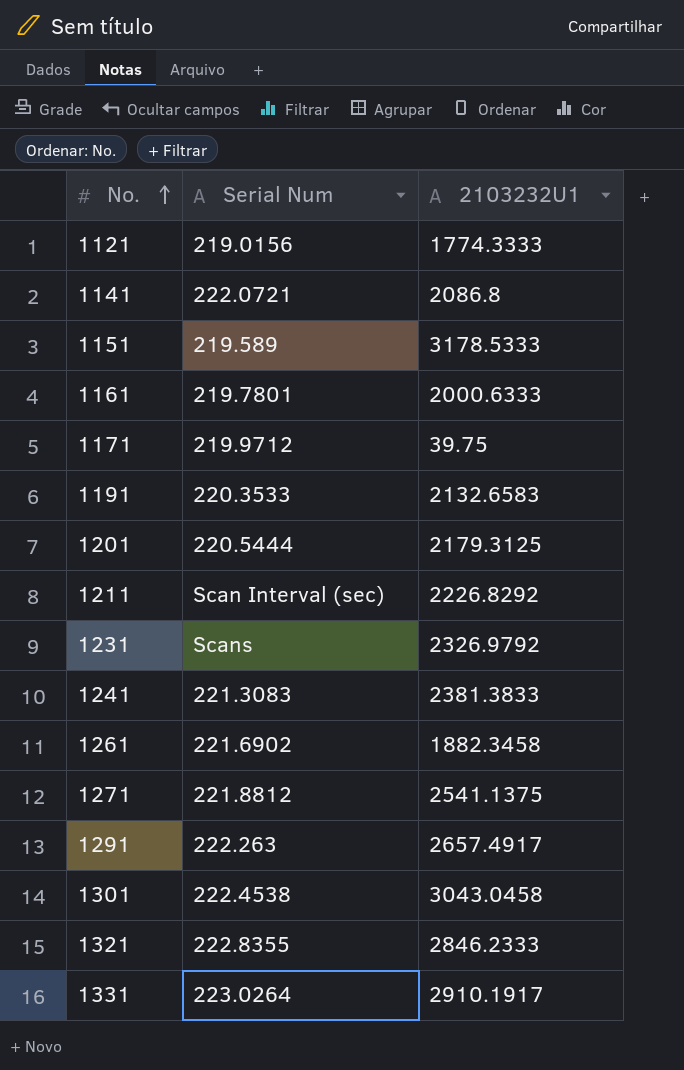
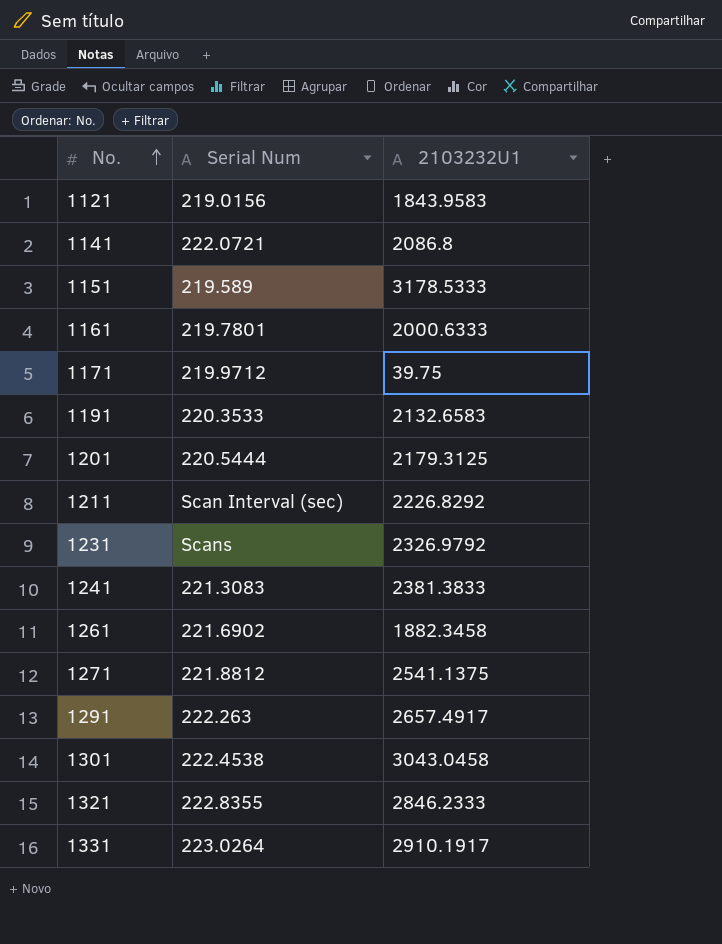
1121 | 2103232U1: 1774.3333 -> 1843.9583

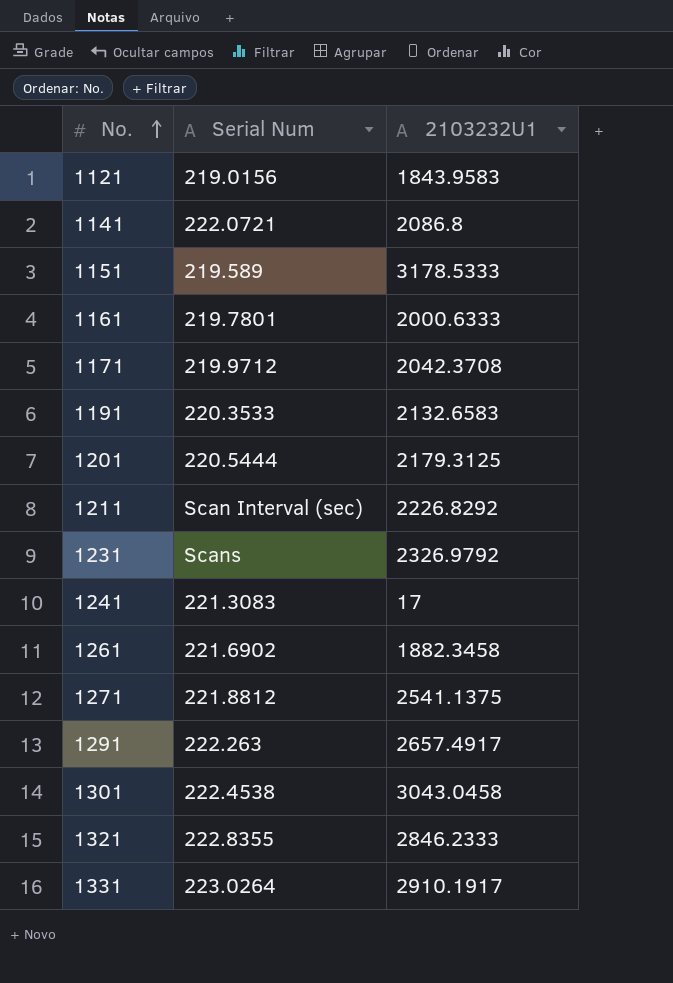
1171 | 2103232U1: 39.75 -> 2042.3708
1241 | 2103232U1: 2381.3833 -> 17

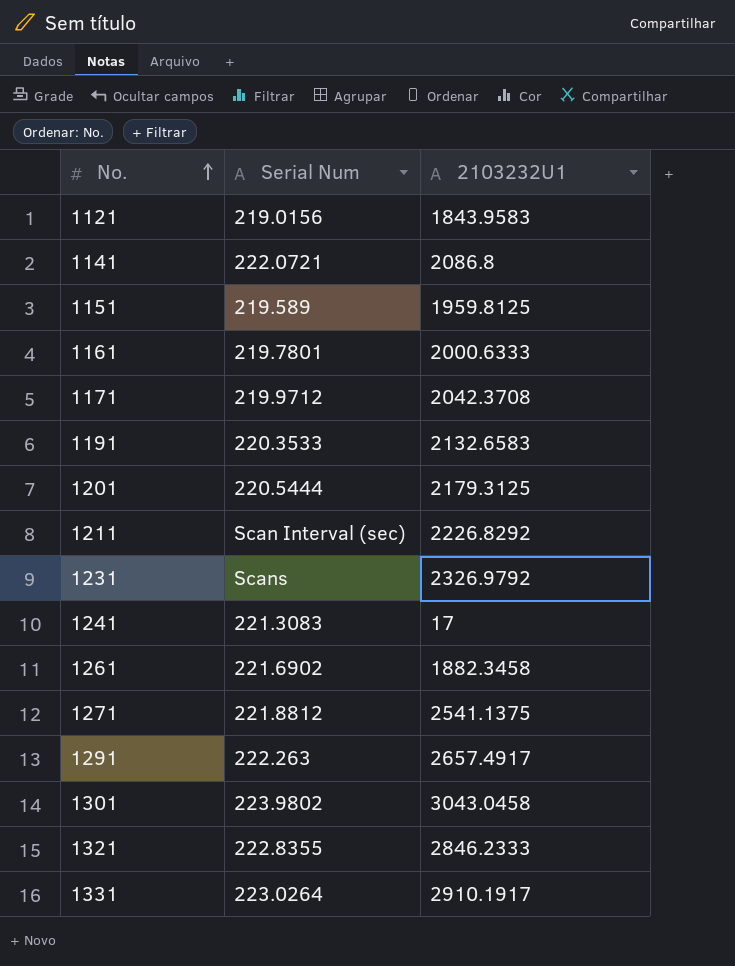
1151 | 2103232U1: 3178.5333 -> 1959.8125
1301 | Serial Num: 222.4538 -> 223.9802

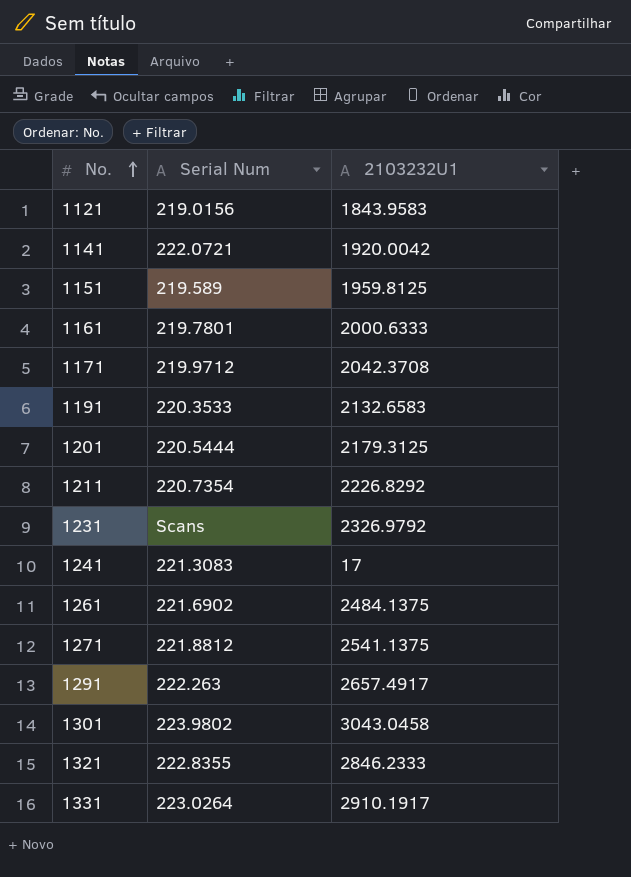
1141 | 2103232U1: 2086.8 -> 1920.0042
1211 | Serial Num: Scan Interval (sec) -> 220.7354
1261 | 2103232U1: 1882.3458 -> 2484.1375

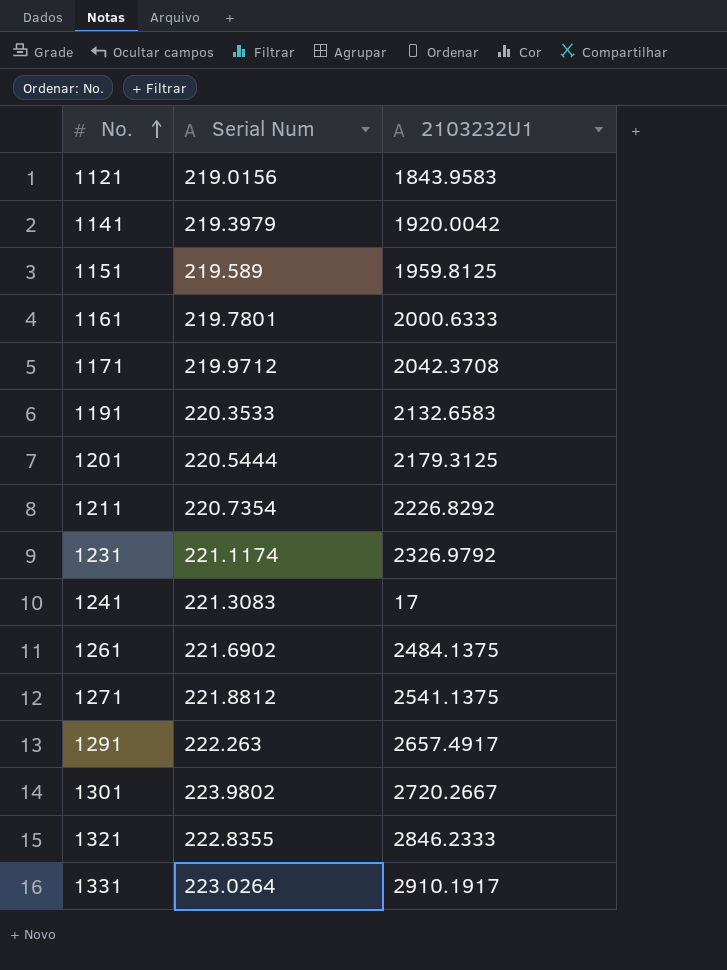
1141 | Serial Num: 222.0721 -> 219.3979
1231 | Serial Num: Scans -> 221.1174
1301 | 2103232U1: 3043.0458 -> 2720.2667

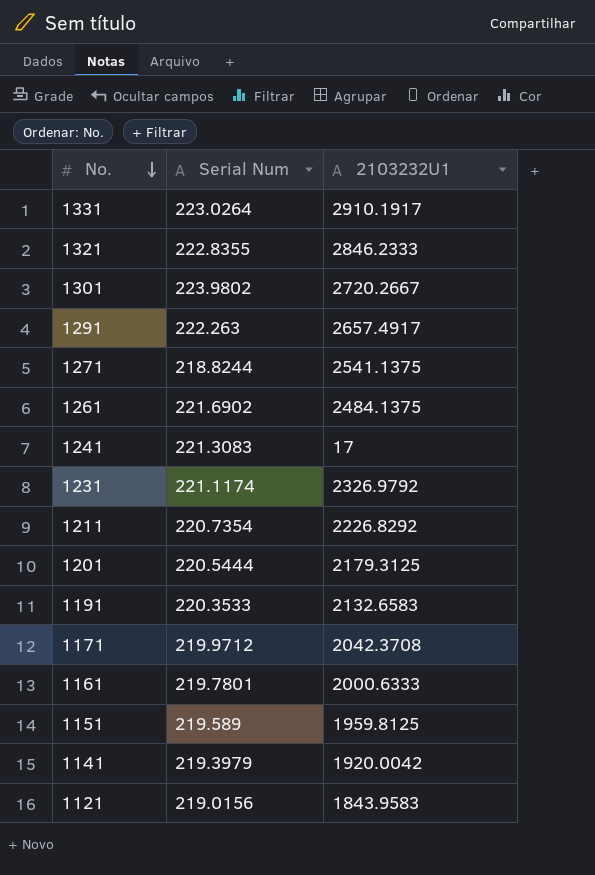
row order: No. ascending -> No. descending
1271 | Serial Num: 221.8812 -> 218.8244

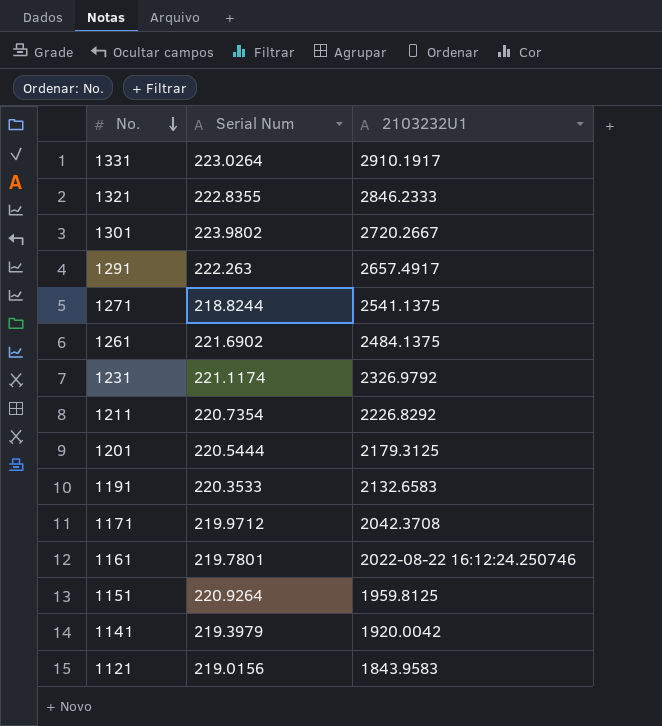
row 1241: 221.3083 | 17 -> none
1161 | 2103232U1: 2000.6333 -> 2022-08-22 16:12:24.250746
1151 | Serial Num: 219.589 -> 220.9264

